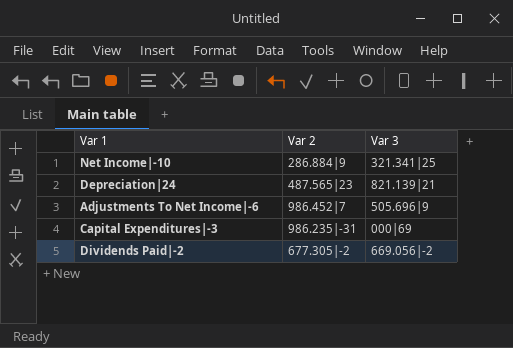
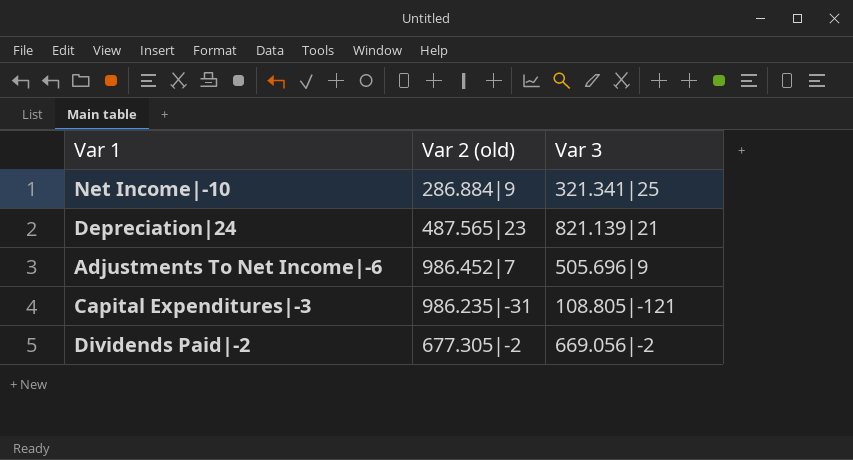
column name: Var 2 -> Var 2 (old)
Capital Expenditures|-3 | Var 3: 000|69 -> 108.805|-121

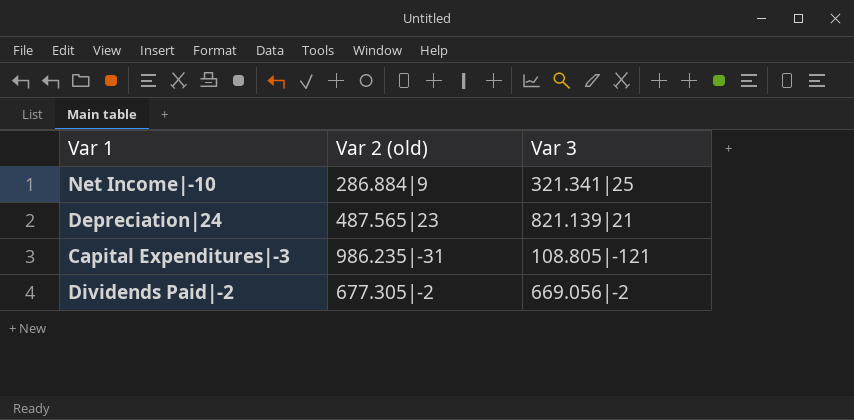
row Adjustments To Net Income|-6: 986.452|7 | 505.696|9 -> none

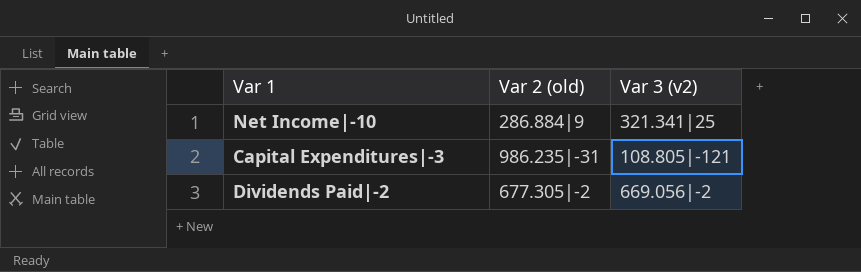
column name: Var 3 -> Var 3 (v2)
row Depreciation|24: 487.565|23 | 821.139|21 -> none

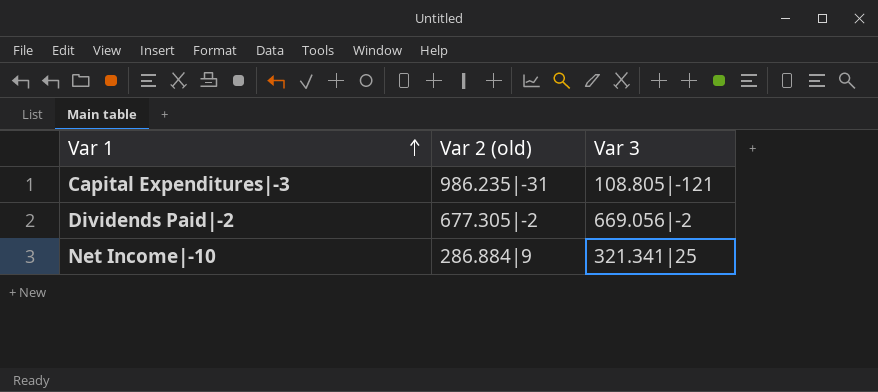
row order: none -> Var 1 ascending
column name: Var 3 (v2) -> Var 3

